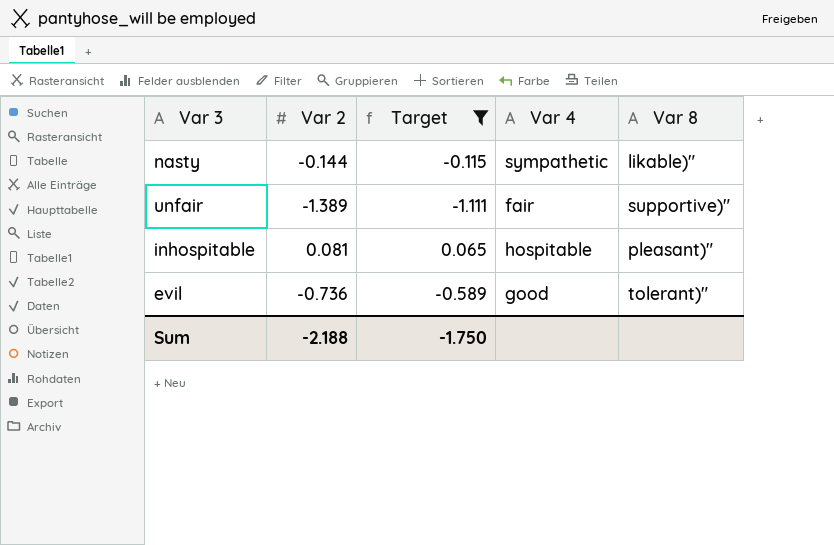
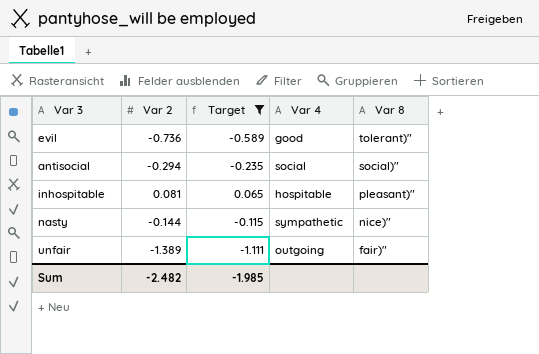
row order: none -> Var 8 descending
row antisocial: none -> -0.294 | -0.235 | social | social)"
nasty | Var 8: likable)" -> nice)"
unfair | Var 4: fair -> outgoing
unfair | Var 8: supportive)" -> fair)"
Sum | Var 2: -2.188 -> -2.482
Sum | Target: -1.750 -> -1.985

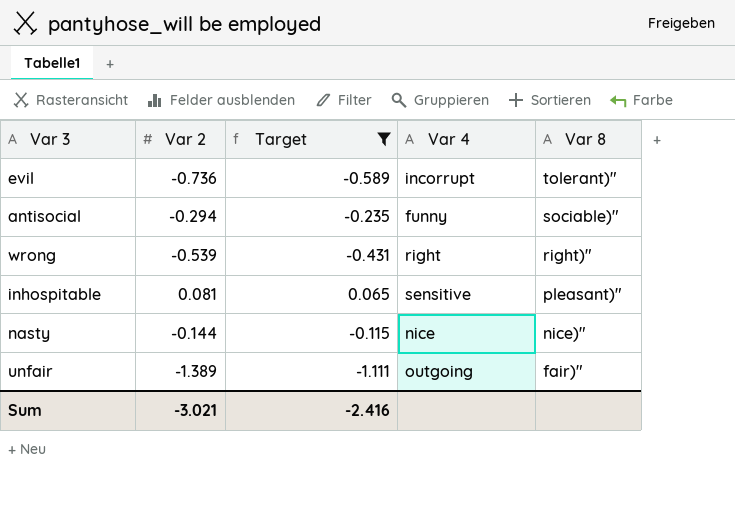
evil | Var 4: good -> incorrupt
antisocial | Var 4: social -> funny
antisocial | Var 8: social)" -> sociable)"
row wrong: none -> -0.539 | -0.431 | right | right)"
inhospitable | Var 4: hospitable -> sensitive
nasty | Var 4: sympathetic -> nice
Sum | Var 2: -2.482 -> -3.021
Sum | Target: -1.985 -> -2.416

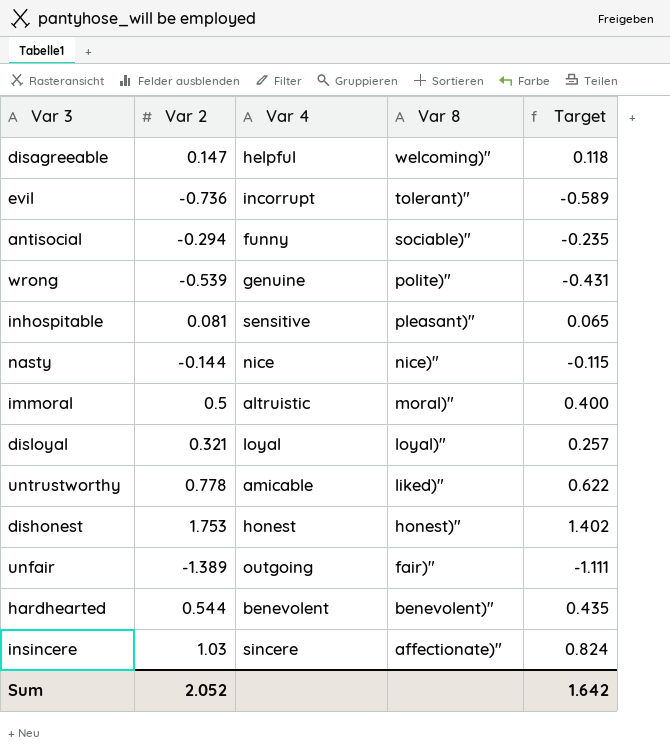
filter: Target <= 0.065 -> none
column Target | position: 3 -> 5
wrong | Var 4: right -> genuine
wrong | Var 8: right)" -> polite)"
Sum | Var 2: -3.021 -> 2.052
Sum | Target: -2.416 -> 1.642

